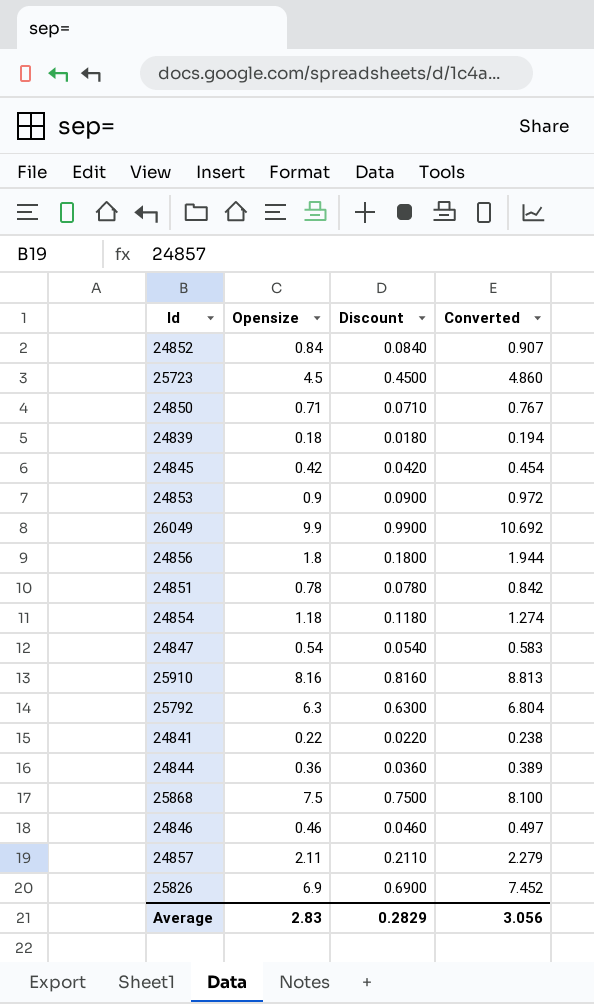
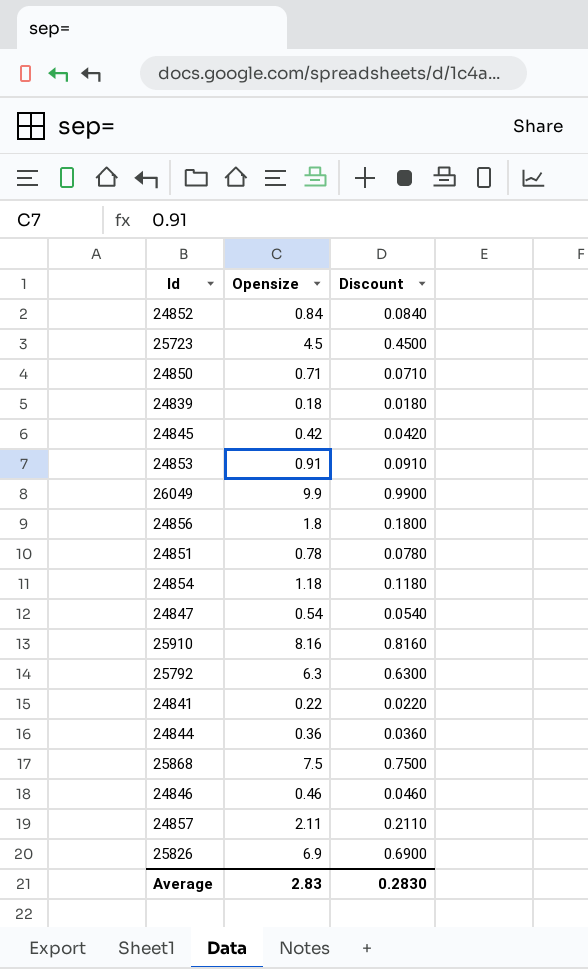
column Converted | formula: [Opensize] * 1.08 -> none
24853 | Opensize: 0.9 -> 0.91
24853 | Discount: 0.0900 -> 0.0910
Average | Discount: 0.2829 -> 0.2830

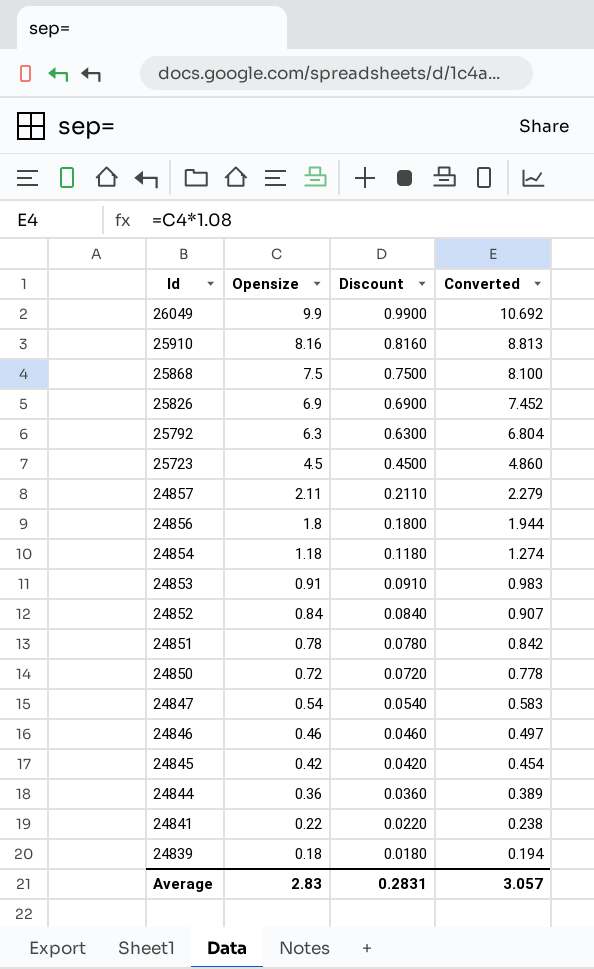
row order: none -> Id descending
column Converted | formula: none -> [Opensize] * 1.08
24850 | Opensize: 0.71 -> 0.72
24850 | Discount: 0.0710 -> 0.0720
Average | Discount: 0.2830 -> 0.2831

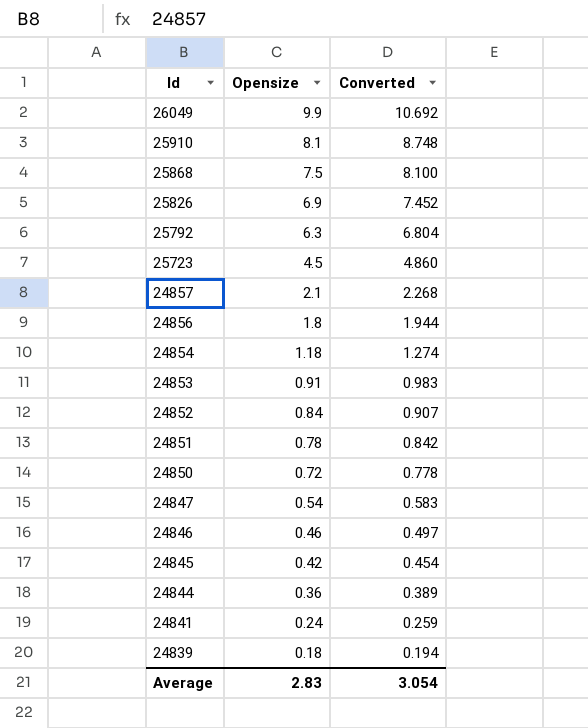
column Discount | formula: [Opensize] * 0.1 -> none
25910 | Opensize: 8.16 -> 8.1
25910 | Converted: 8.813 -> 8.748
24857 | Opensize: 2.11 -> 2.1
24857 | Converted: 2.279 -> 2.268
24841 | Opensize: 0.22 -> 0.24
24841 | Converted: 0.238 -> 0.259
Average | Converted: 3.057 -> 3.054

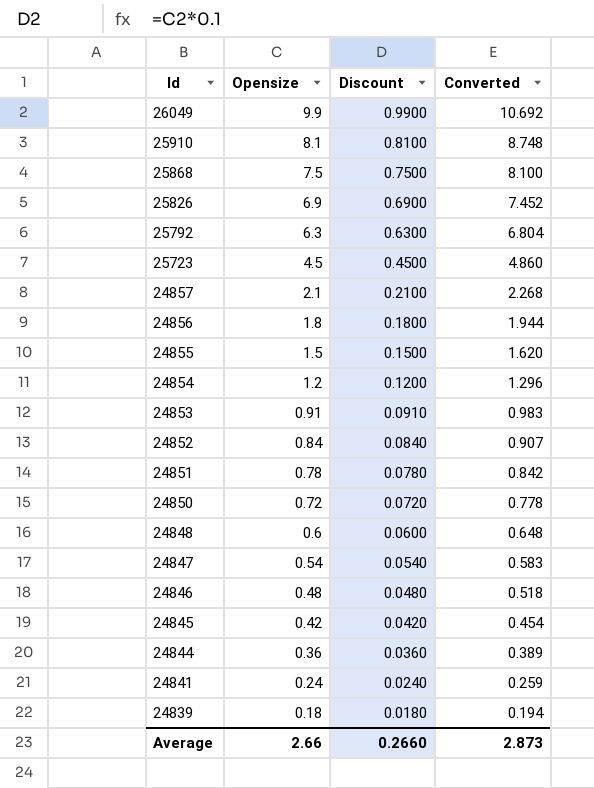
column Discount | formula: none -> [Opensize] * 0.1
row 24855: none -> 1.5 | 0.1500 | 1.620
24854 | Opensize: 1.18 -> 1.2
24854 | Converted: 1.274 -> 1.296
row 24848: none -> 0.6 | 0.0600 | 0.648
24846 | Opensize: 0.46 -> 0.48
24846 | Converted: 0.497 -> 0.518
Average | Opensize: 2.83 -> 2.66
Average | Converted: 3.054 -> 2.873

